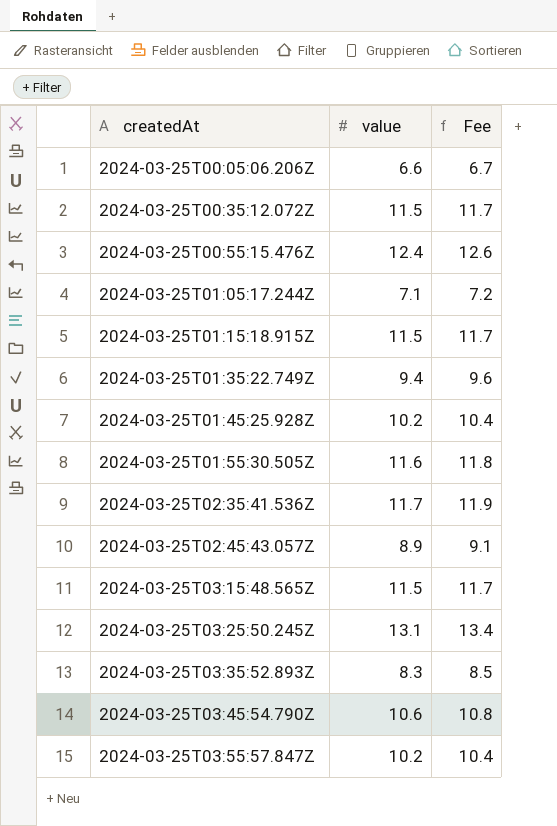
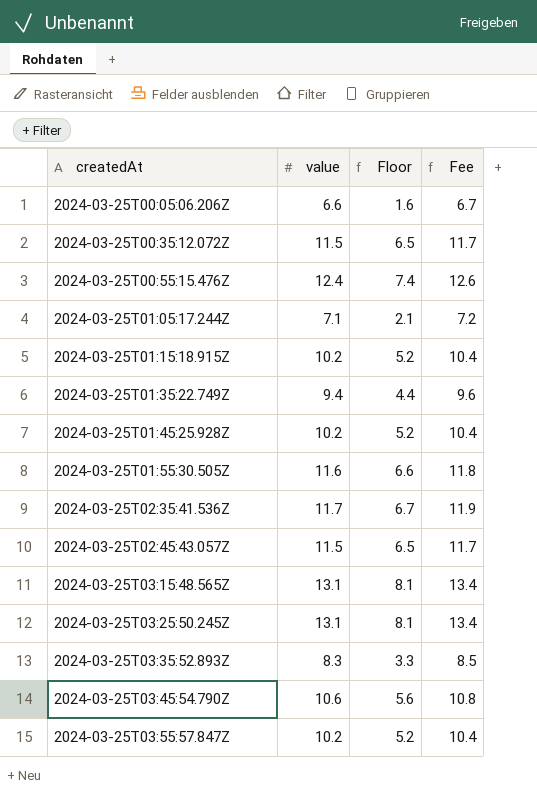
column Floor | formula: none -> [value] - 5
2024-03-25T01:15:18.915Z | value: 11.5 -> 10.2
2024-03-25T01:15:18.915Z | Fee: 11.7 -> 10.4
2024-03-25T02:45:43.057Z | value: 8.9 -> 11.5
2024-03-25T02:45:43.057Z | Fee: 9.1 -> 11.7
2024-03-25T03:15:48.565Z | value: 11.5 -> 13.1
2024-03-25T03:15:48.565Z | Fee: 11.7 -> 13.4

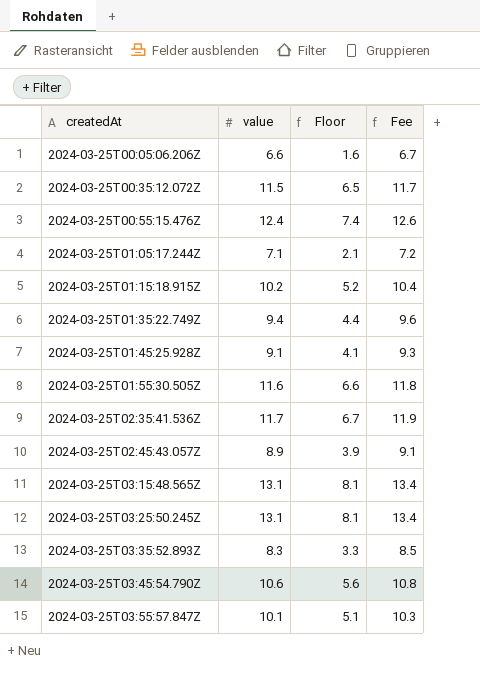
2024-03-25T01:45:25.928Z | value: 10.2 -> 9.1
2024-03-25T01:45:25.928Z | Floor: 5.2 -> 4.1
2024-03-25T01:45:25.928Z | Fee: 10.4 -> 9.3
2024-03-25T02:45:43.057Z | value: 11.5 -> 8.9
2024-03-25T02:45:43.057Z | Floor: 6.5 -> 3.9
2024-03-25T02:45:43.057Z | Fee: 11.7 -> 9.1
2024-03-25T03:55:57.847Z | value: 10.2 -> 10.1
2024-03-25T03:55:57.847Z | Floor: 5.2 -> 5.1
2024-03-25T03:55:57.847Z | Fee: 10.4 -> 10.3

